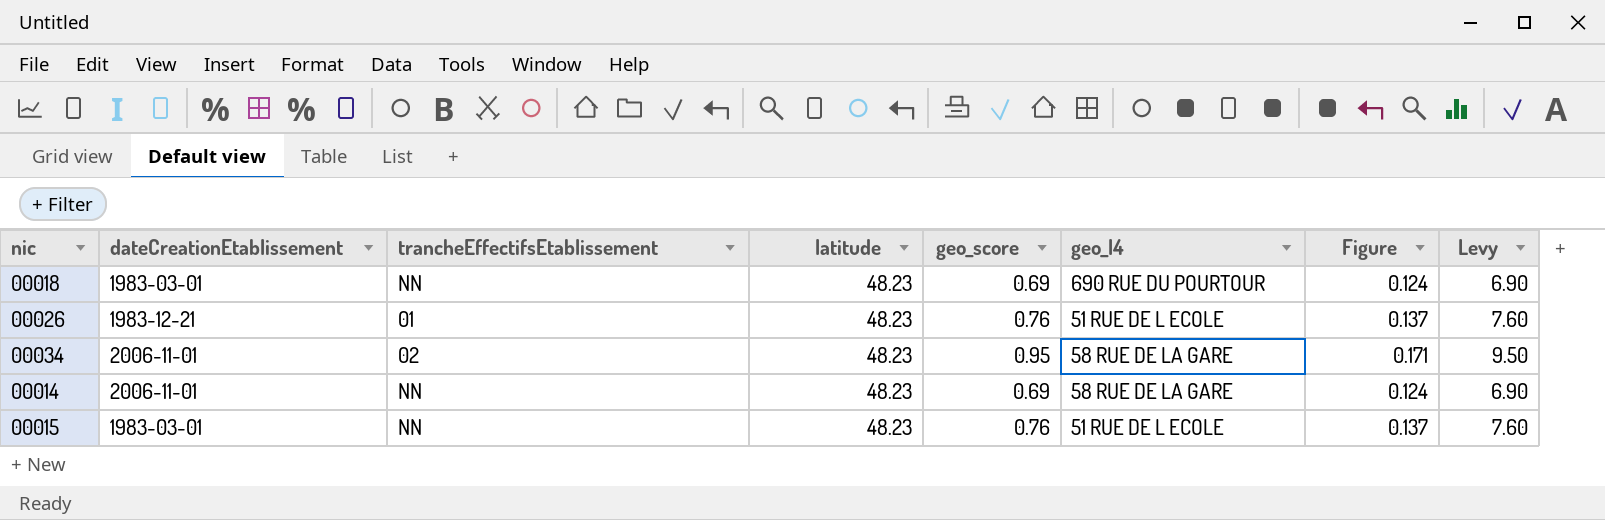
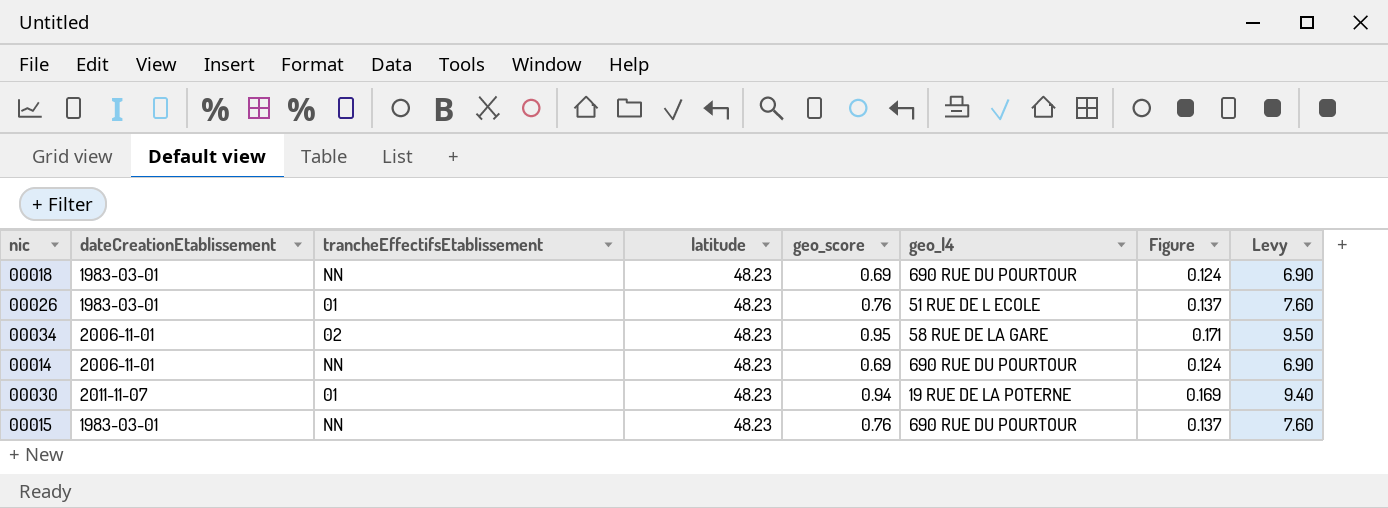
00026 | dateCreationEtablissement: 1983-12-21 -> 1983-03-01
00014 | geo_l4: 58 RUE DE LA GARE -> 690 RUE DU POURTOUR
row 00030: none -> 2011-11-07 | 01 | 48.23 | 0.94 | 19 RUE DE LA POTERNE | 0.169 | 9.40
00015 | geo_l4: 51 RUE DE L ECOLE -> 690 RUE DU POURTOUR

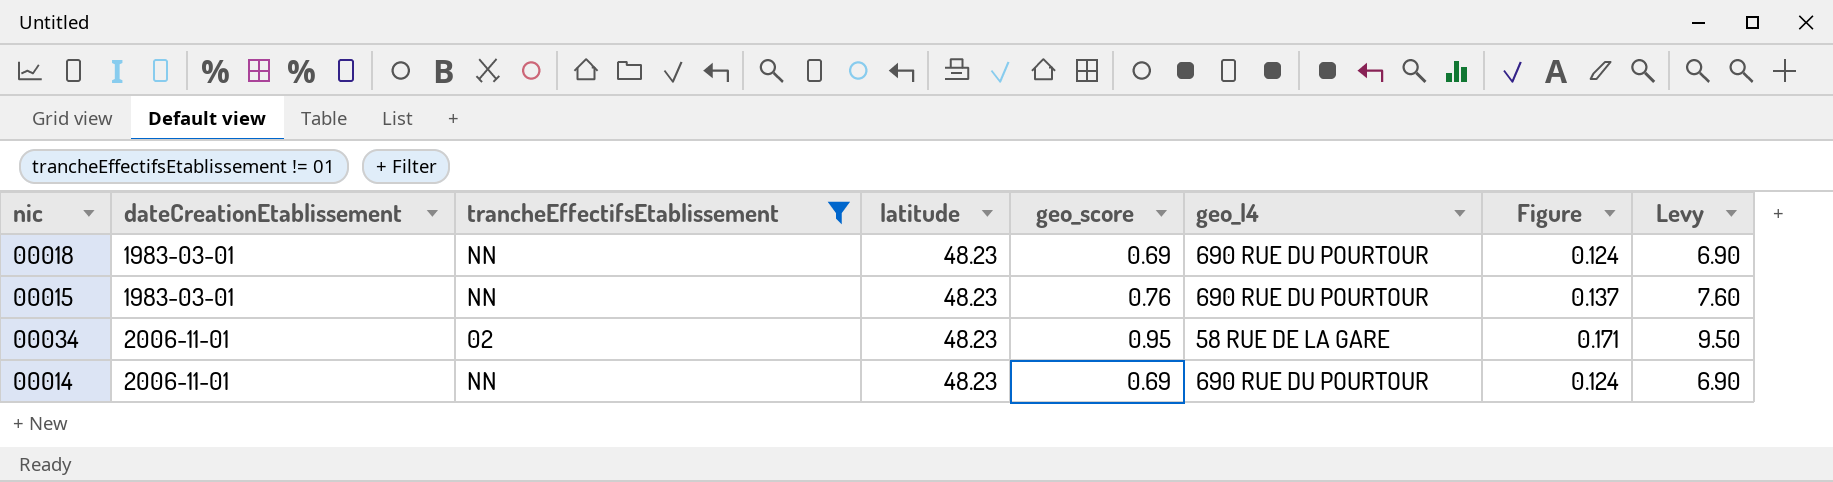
filter: none -> trancheEffectifsEtablissement != 01
row order: none -> dateCreationEtablissement ascending

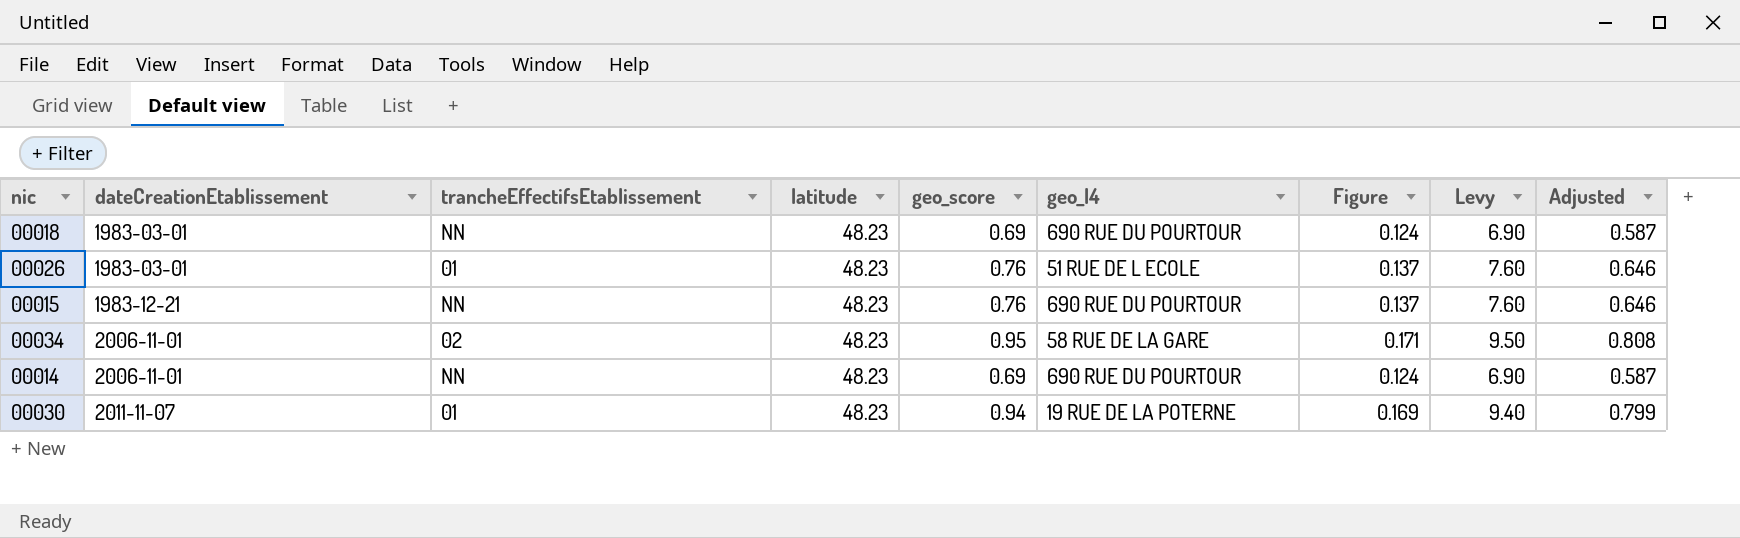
filter: trancheEffectifsEtablissement != 01 -> none
column Adjusted | formula: none -> [geo_score] * 0.85
00015 | dateCreationEtablissement: 1983-03-01 -> 1983-12-21

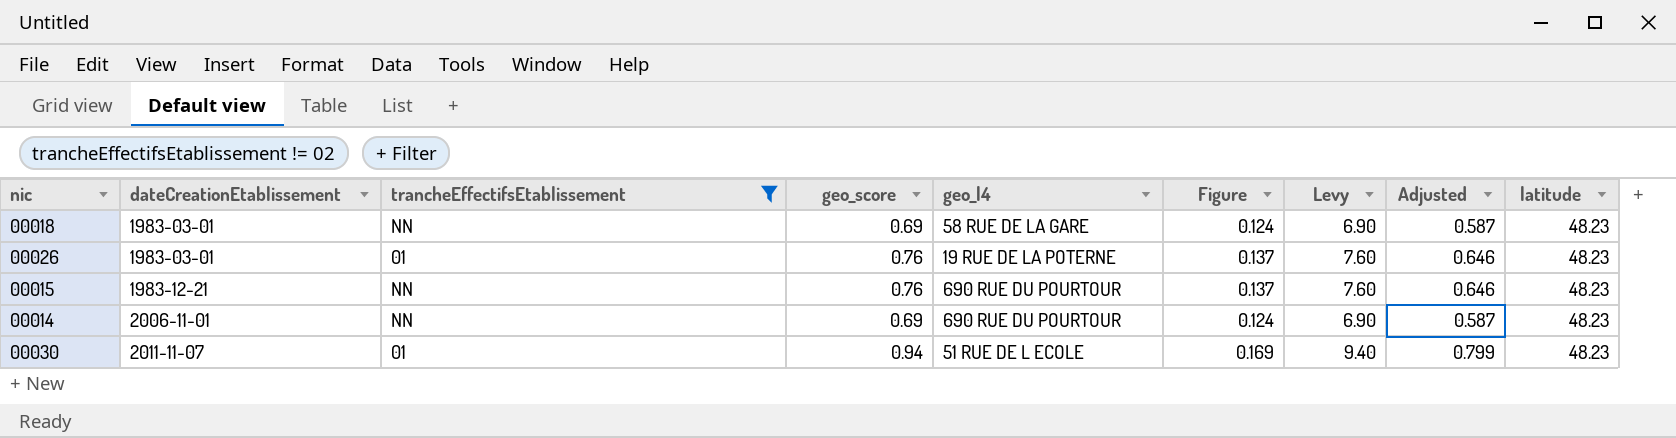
filter: none -> trancheEffectifsEtablissement != 02
column latitude | position: 4 -> 9
00018 | geo_l4: 690 RUE DU POURTOUR -> 58 RUE DE LA GARE
00026 | geo_l4: 51 RUE DE L ECOLE -> 19 RUE DE LA POTERNE
00030 | geo_l4: 19 RUE DE LA POTERNE -> 51 RUE DE L ECOLE

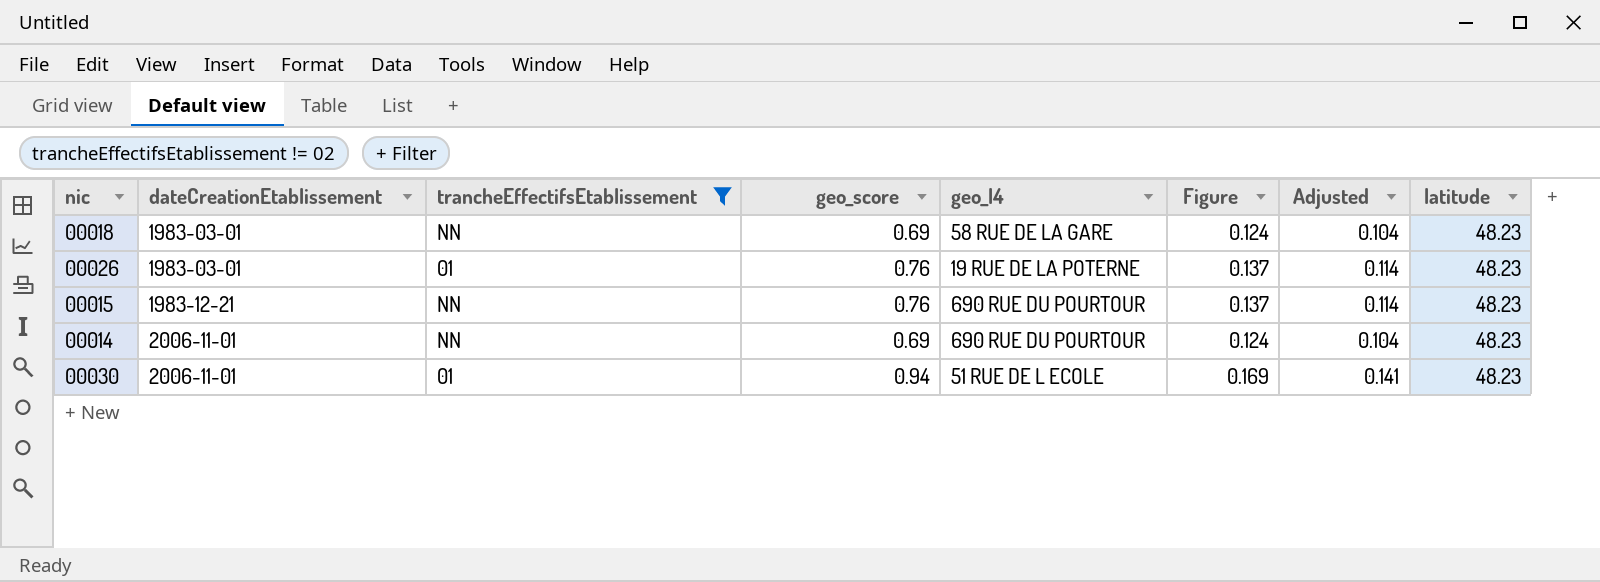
column Levy | formula: [geo_score] * 10 -> none
column Adjusted | formula: [geo_score] * 0.85 -> [geo_score] * 0.15
00030 | dateCreationEtablissement: 2011-11-07 -> 2006-11-01

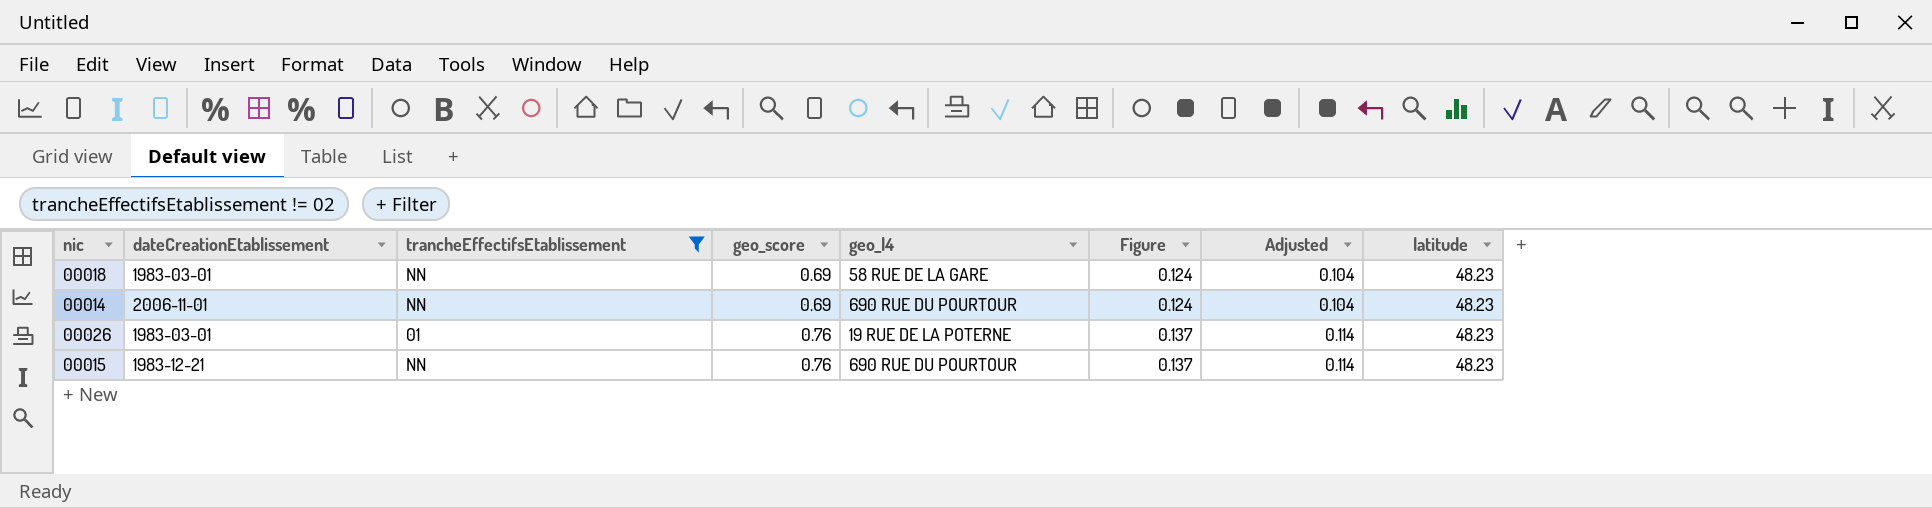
row order: dateCreationEtablissement ascending -> geo_score ascending
row 00030: 2006-11-01 | 01 | 0.94 | 51 RUE DE L ECOLE | 0.169 | 0.141 | 48.23 -> none

